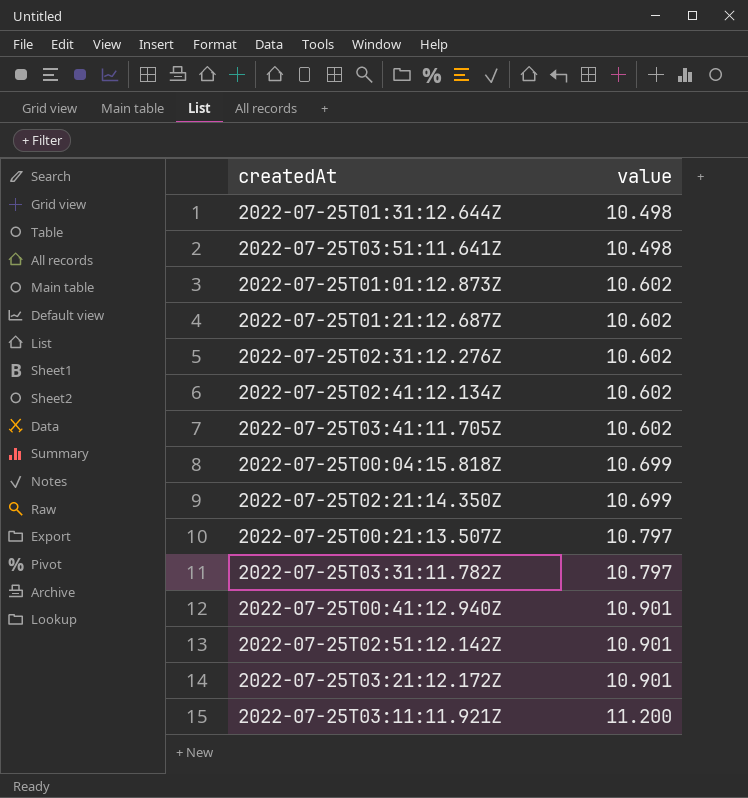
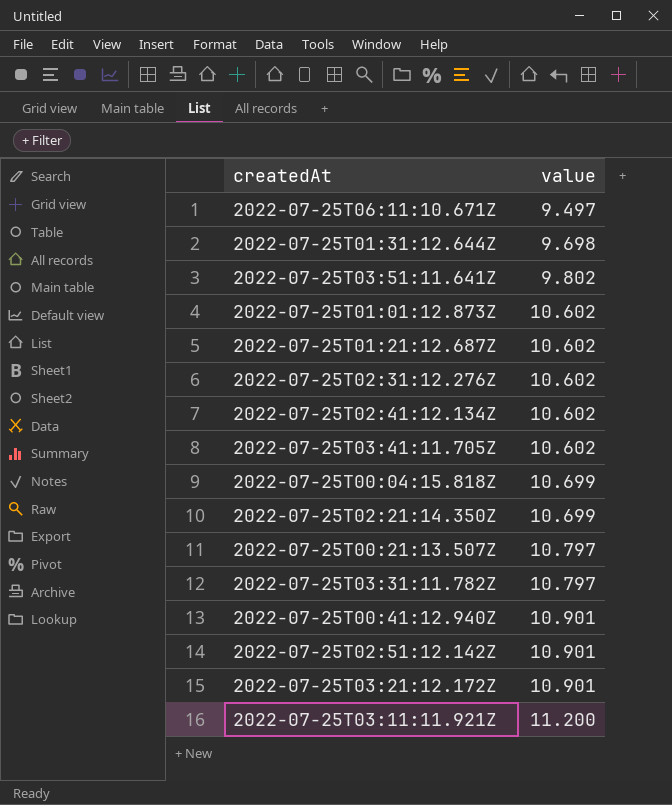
row 2022-07-25T06:11:10.671Z: none -> 9.497
2022-07-25T01:31:12.644Z | value: 10.498 -> 9.698
2022-07-25T03:51:11.641Z | value: 10.498 -> 9.802

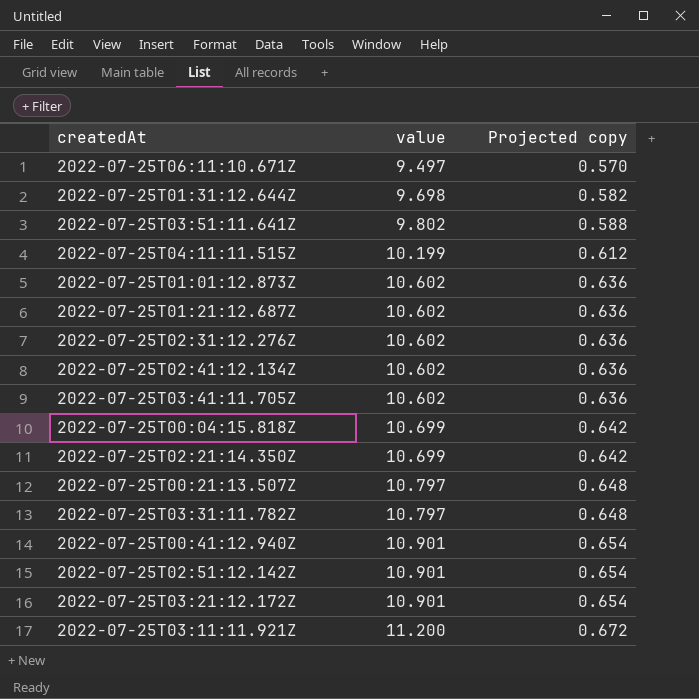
column Projected copy | formula: none -> [value] * 0.06
row 2022-07-25T04:11:11.515Z: none -> 10.199 | 0.612

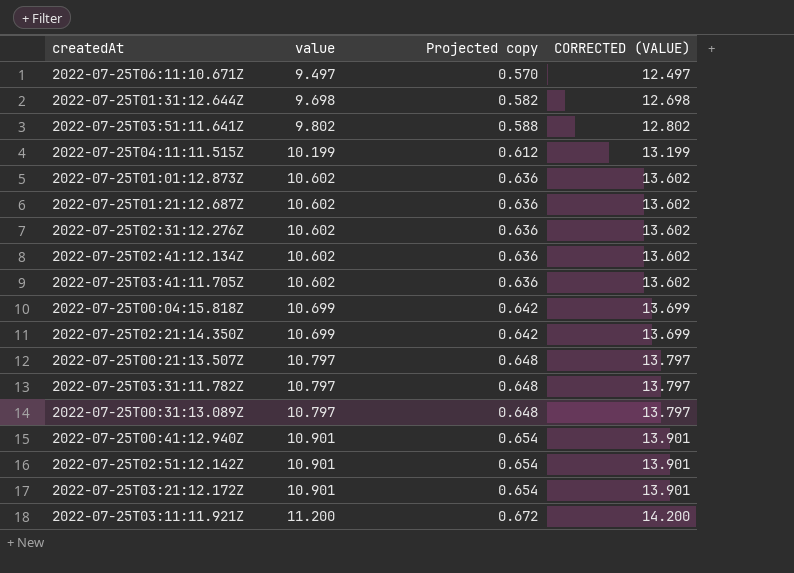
column CORRECTED (VALUE) | formula: none -> [value] + 3
row 2022-07-25T00:31:13.089Z: none -> 10.797 | 0.648 | 13.797

